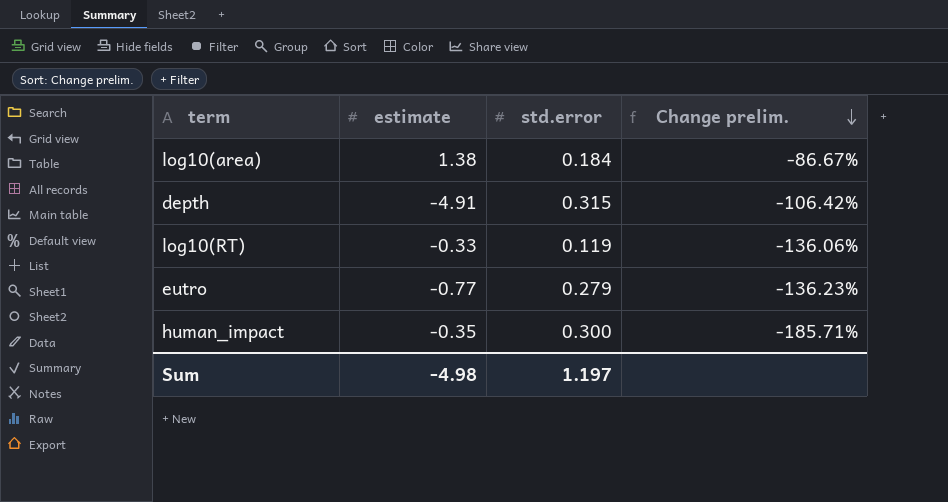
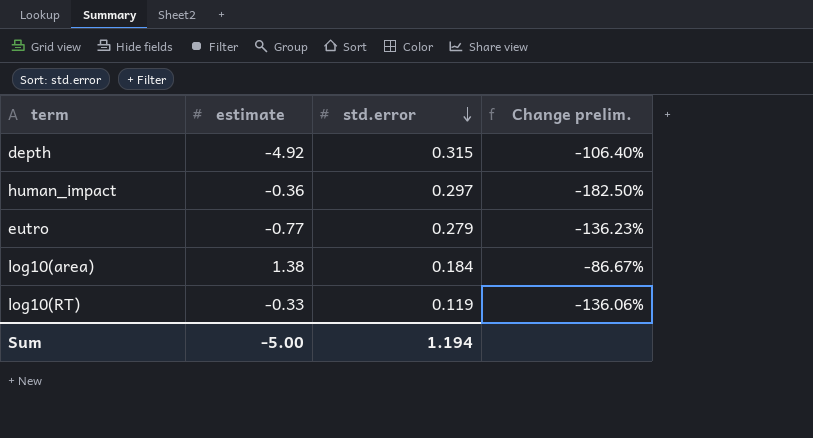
row order: Change prelim. descending -> std.error descending
depth | estimate: -4.91 -> -4.92
depth | Change prelim.: -106.42% -> -106.40%
human_impact | estimate: -0.35 -> -0.36
human_impact | std.error: 0.300 -> 0.297
human_impact | Change prelim.: -185.71% -> -182.50%
Sum | estimate: -4.98 -> -5.00
Sum | std.error: 1.197 -> 1.194

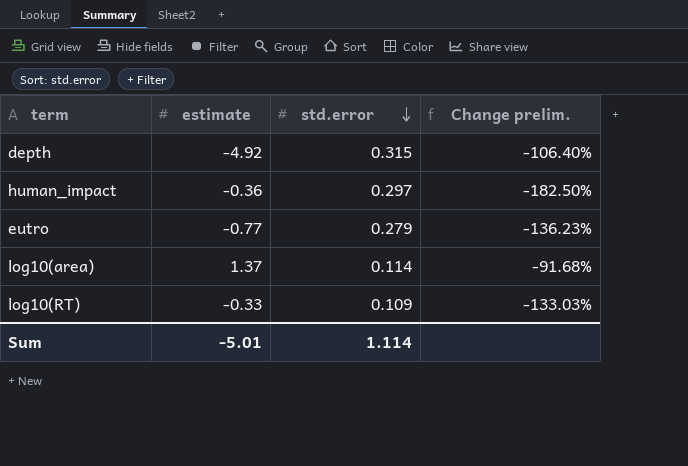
log10(area) | estimate: 1.38 -> 1.37
log10(area) | std.error: 0.184 -> 0.114
log10(area) | Change prelim.: -86.67% -> -91.68%
log10(RT) | std.error: 0.119 -> 0.109
log10(RT) | Change prelim.: -136.06% -> -133.03%
Sum | estimate: -5.00 -> -5.01
Sum | std.error: 1.194 -> 1.114

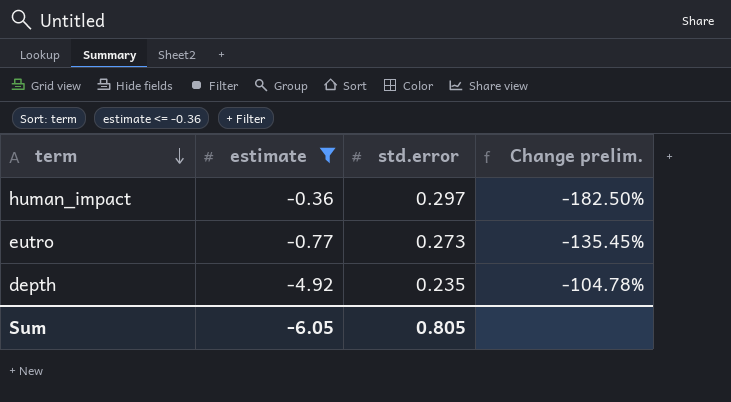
filter: none -> estimate <= -0.36
row order: std.error descending -> term descending
eutro | std.error: 0.279 -> 0.273
eutro | Change prelim.: -136.23% -> -135.45%
depth | std.error: 0.315 -> 0.235
depth | Change prelim.: -106.40% -> -104.78%
Sum | estimate: -5.01 -> -6.05
Sum | std.error: 1.114 -> 0.805

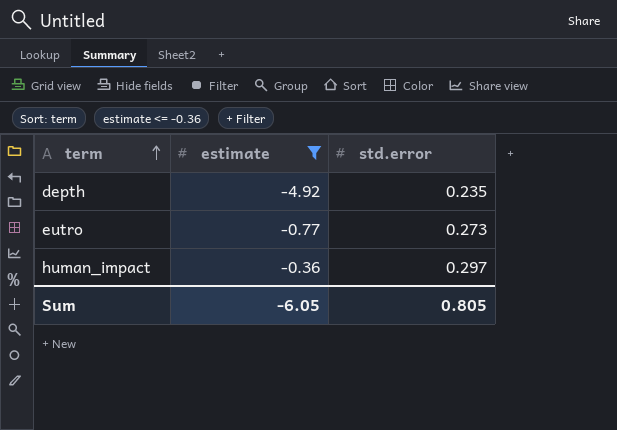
row order: term descending -> term ascending
column Change prelim. | formula: ([std.error] - [estimate]) / [estimate] -> none

